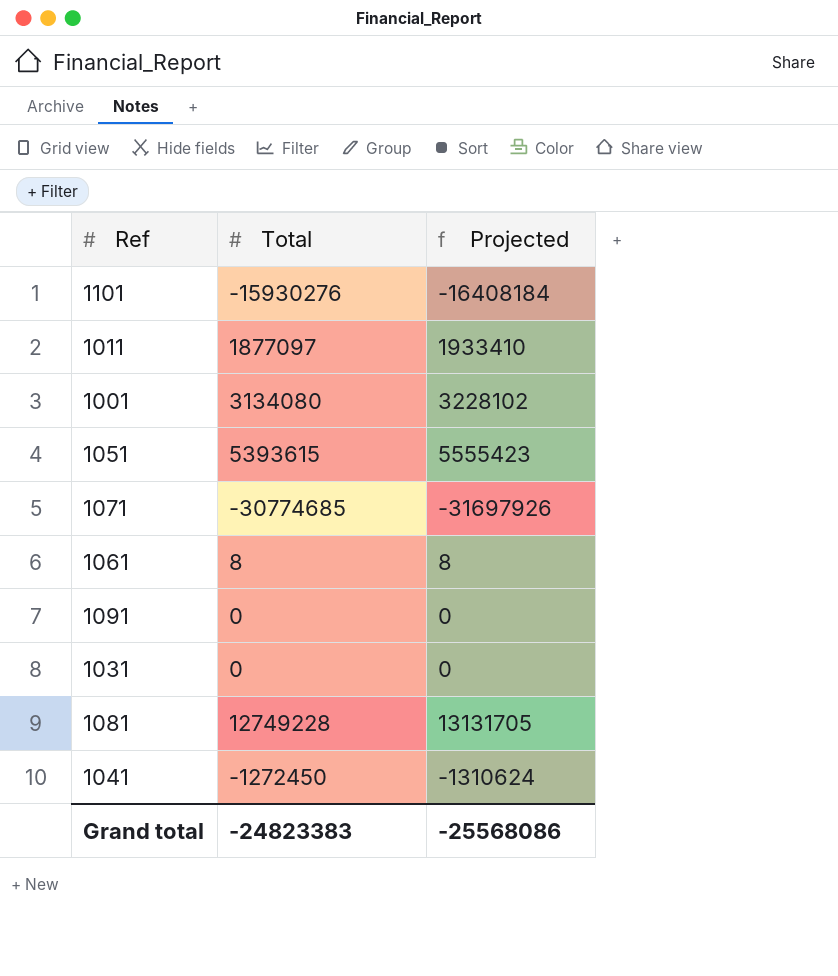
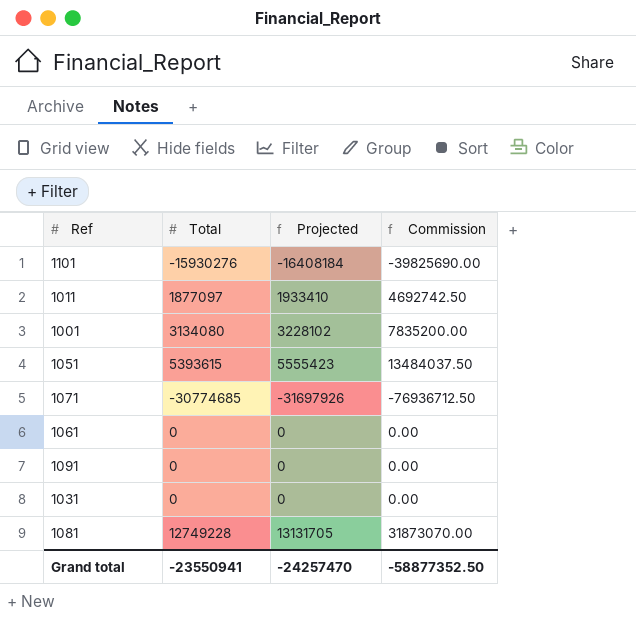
column Commission | formula: none -> [Total] * 2.5
row 1041: -1272450 | -1310624 -> none
1061 | Total: 8 -> 0
1061 | Projected: 8 -> 0
Grand total | Total: -24823383 -> -23550941
Grand total | Projected: -25568086 -> -24257470

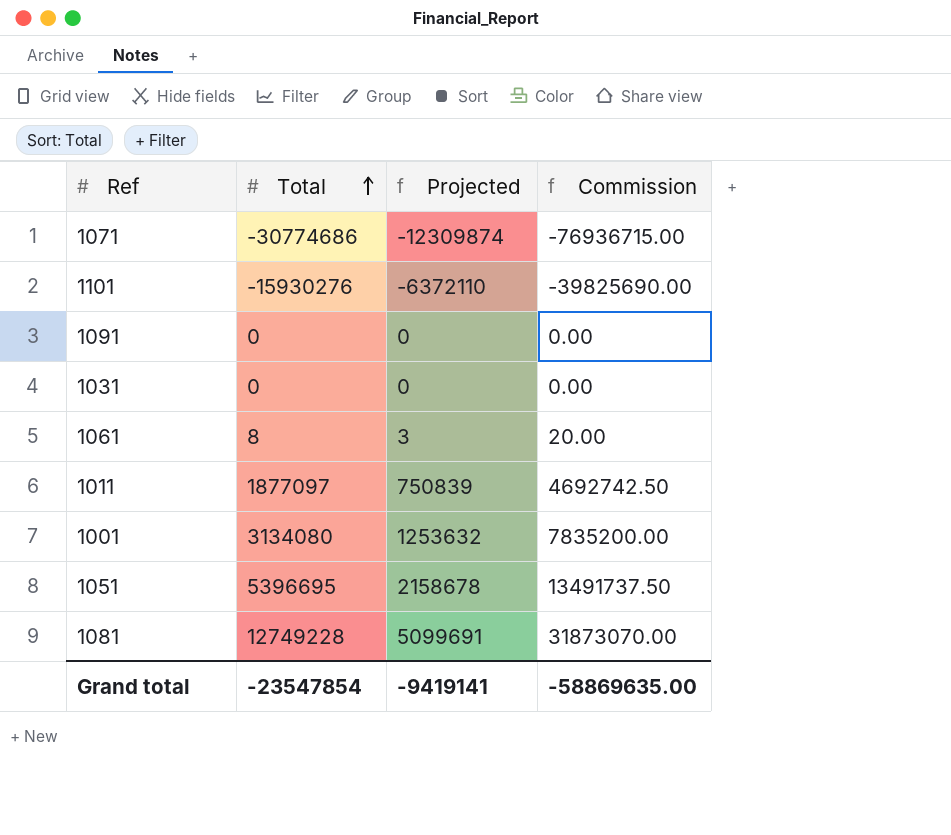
row order: none -> Total ascending
column Projected | formula: [Total] * 1.03 -> [Total] * 0.4
1071 | Total: -30774685 -> -30774686
1071 | Commission: -76936712.50 -> -76936715.00
1061 | Total: 0 -> 8
1061 | Commission: 0.00 -> 20.00
1051 | Total: 5393615 -> 5396695
1051 | Commission: 13484037.50 -> 13491737.50
Grand total | Total: -23550941 -> -23547854
Grand total | Projected: -24257470 -> -9419141
Grand total | Commission: -58877352.50 -> -58869635.00

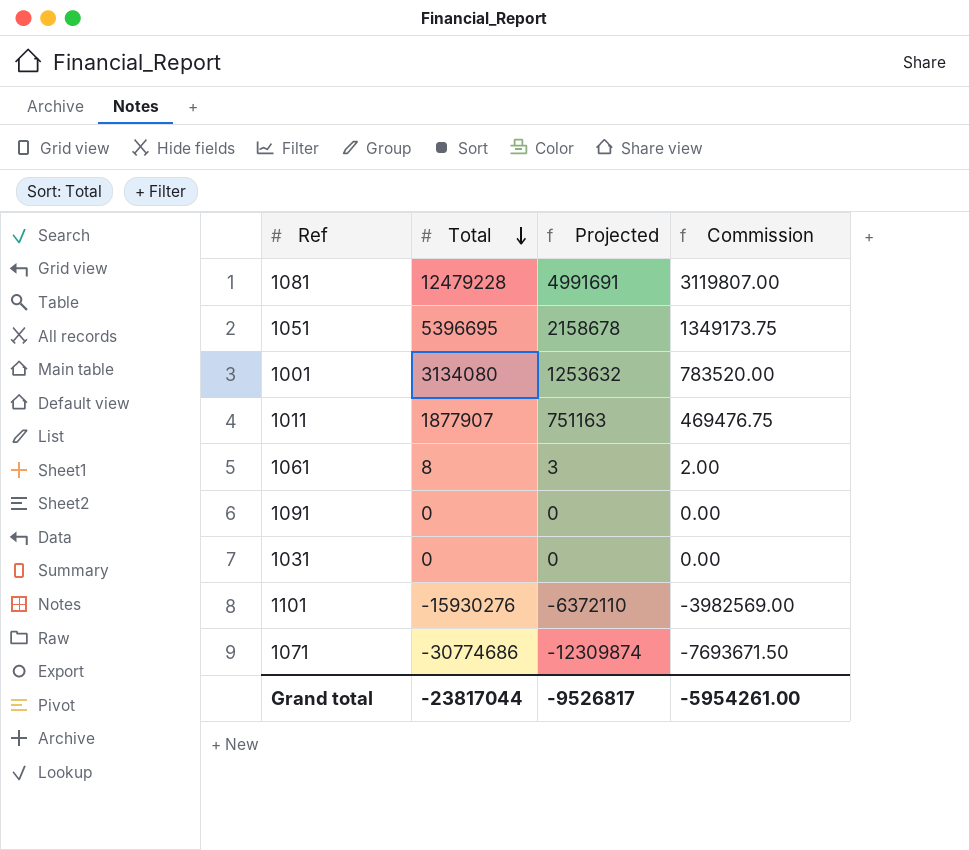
row order: Total ascending -> Total descending
column Commission | formula: [Total] * 2.5 -> [Total] * 0.25
1081 | Total: 12749228 -> 12479228
1081 | Projected: 5099691 -> 4991691
1011 | Total: 1877097 -> 1877907
1011 | Projected: 750839 -> 751163
Grand total | Total: -23547854 -> -23817044
Grand total | Projected: -9419141 -> -9526817
Grand total | Commission: -58869635.00 -> -5954261.00

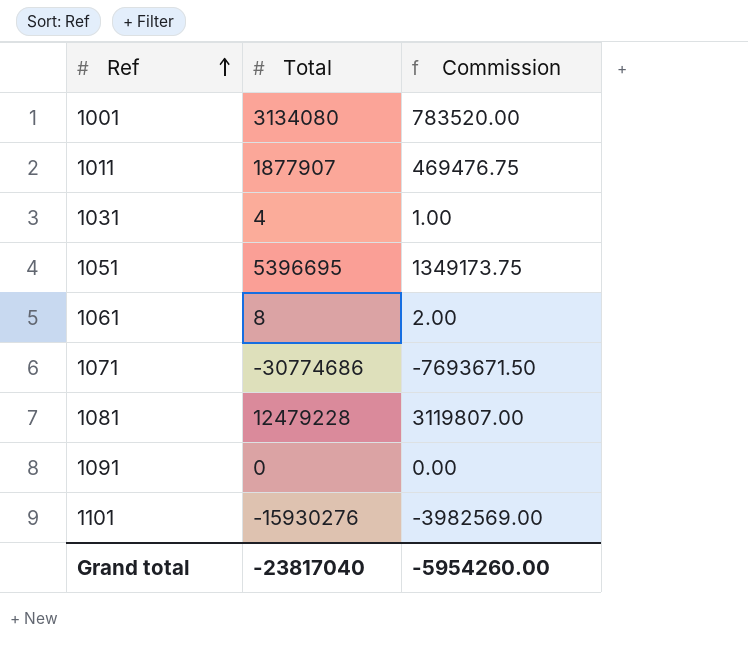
row order: Total descending -> Ref ascending
column Projected | formula: [Total] * 0.4 -> none
1031 | Total: 0 -> 4
1031 | Commission: 0.00 -> 1.00
Grand total | Total: -23817044 -> -23817040
Grand total | Commission: -5954261.00 -> -5954260.00

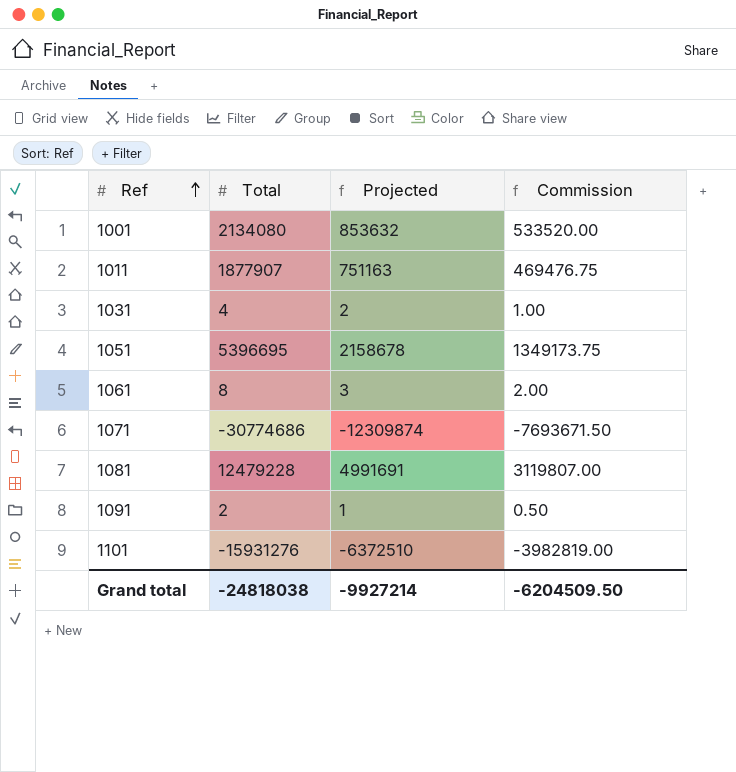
column Projected | formula: none -> [Total] * 0.4
1001 | Total: 3134080 -> 2134080
1001 | Commission: 783520.00 -> 533520.00
1091 | Total: 0 -> 2
1091 | Commission: 0.00 -> 0.50
1101 | Total: -15930276 -> -15931276
1101 | Commission: -3982569.00 -> -3982819.00
Grand total | Total: -23817040 -> -24818038
Grand total | Commission: -5954260.00 -> -6204509.50

